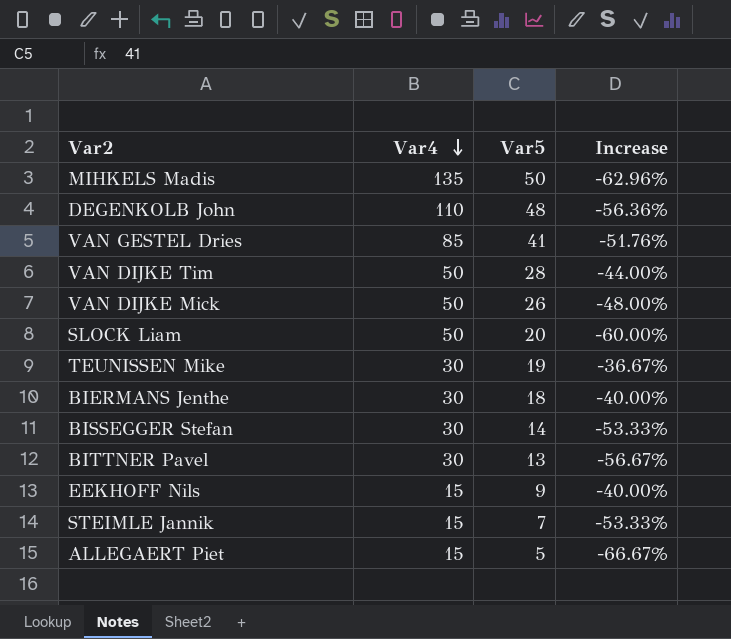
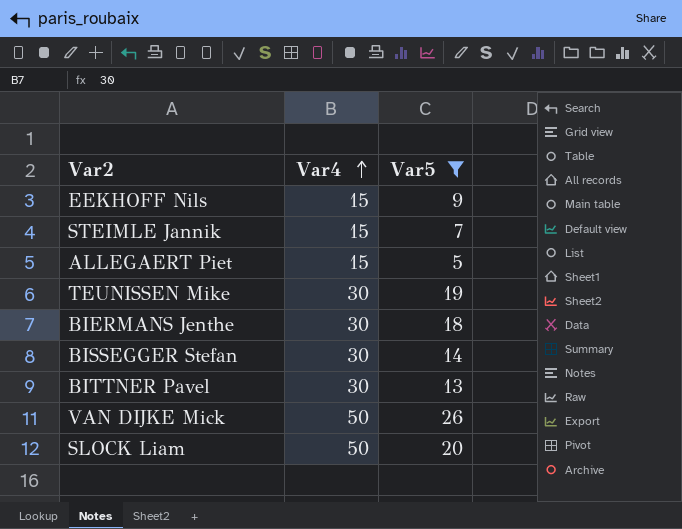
filter: none -> Var5 <= 26
row order: Var4 descending -> Var4 ascending
column Increase | formula: ([Var5] - [Var4]) / [Var4] -> none

